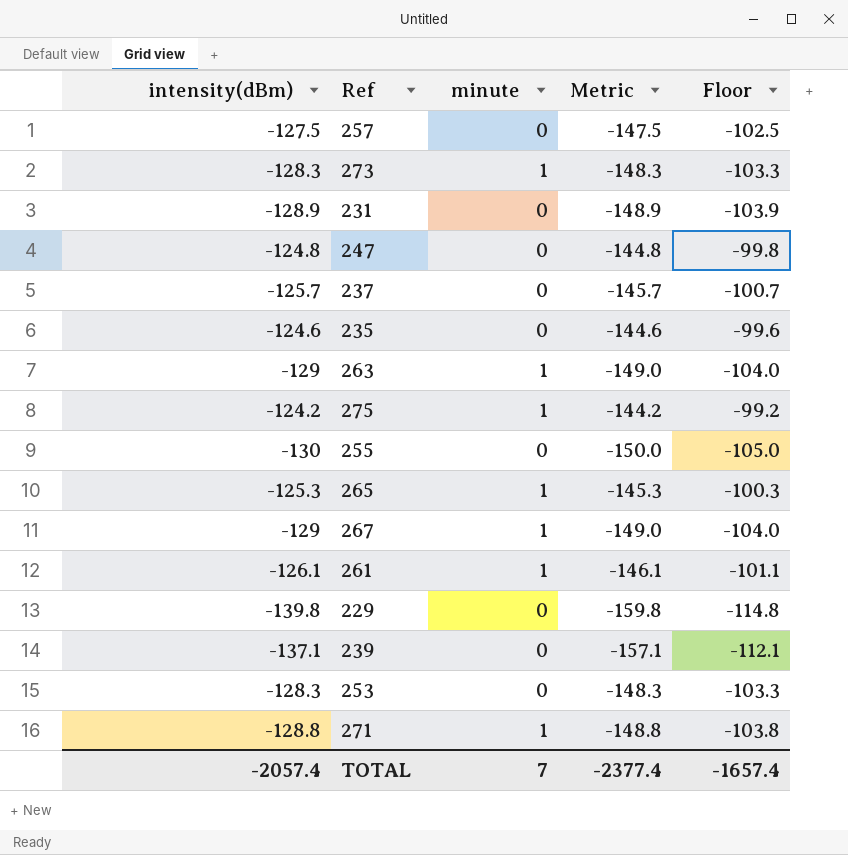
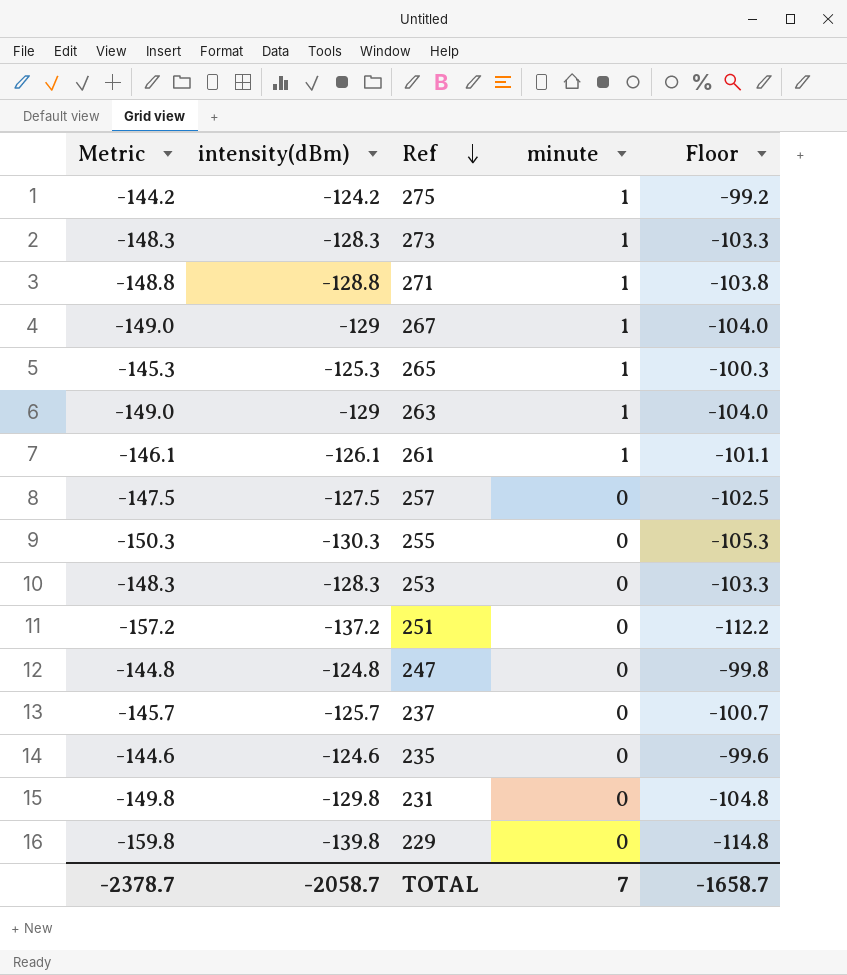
row order: none -> Ref descending
column Metric | position: 4 -> 1
row 239: -137.1 | 0 | -157.1 | -112.1 -> none
255 | Metric: -150.0 -> -150.3
255 | intensity(dBm): -130 -> -130.3
255 | Floor: -105.0 -> -105.3
row 251: none -> -157.2 | -137.2 | 0 | -112.2
231 | Metric: -148.9 -> -149.8
231 | intensity(dBm): -128.9 -> -129.8
231 | Floor: -103.9 -> -104.8
TOTAL | Metric: -2377.4 -> -2378.7
TOTAL | intensity(dBm): -2057.4 -> -2058.7
TOTAL | Floor: -1657.4 -> -1658.7

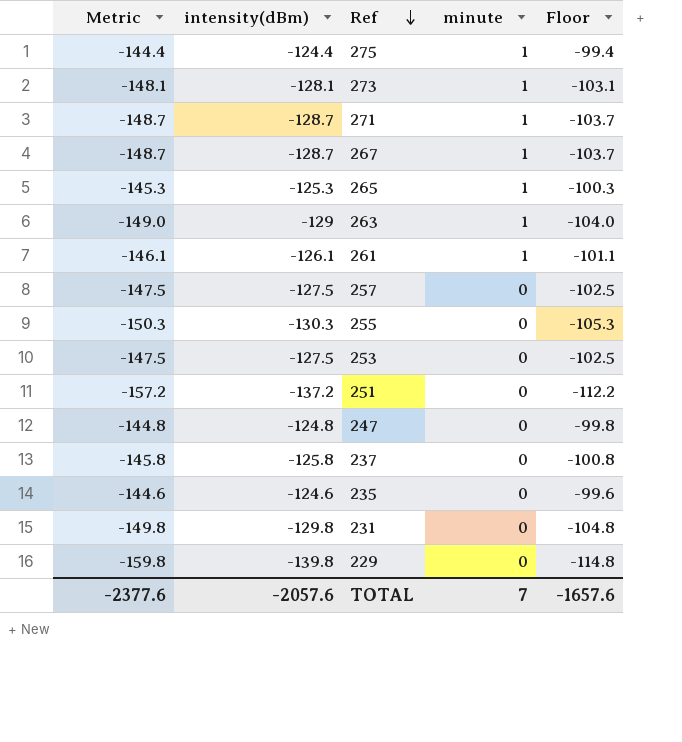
275 | Metric: -144.2 -> -144.4
275 | intensity(dBm): -124.2 -> -124.4
275 | Floor: -99.2 -> -99.4
273 | Metric: -148.3 -> -148.1
273 | intensity(dBm): -128.3 -> -128.1
273 | Floor: -103.3 -> -103.1
271 | Metric: -148.8 -> -148.7
271 | intensity(dBm): -128.8 -> -128.7
271 | Floor: -103.8 -> -103.7
267 | Metric: -149.0 -> -148.7
267 | intensity(dBm): -129 -> -128.7
267 | Floor: -104.0 -> -103.7
253 | Metric: -148.3 -> -147.5
253 | intensity(dBm): -128.3 -> -127.5
253 | Floor: -103.3 -> -102.5
237 | Metric: -145.7 -> -145.8
237 | intensity(dBm): -125.7 -> -125.8
237 | Floor: -100.7 -> -100.8
TOTAL | Metric: -2378.7 -> -2377.6
TOTAL | intensity(dBm): -2058.7 -> -2057.6
TOTAL | Floor: -1658.7 -> -1657.6

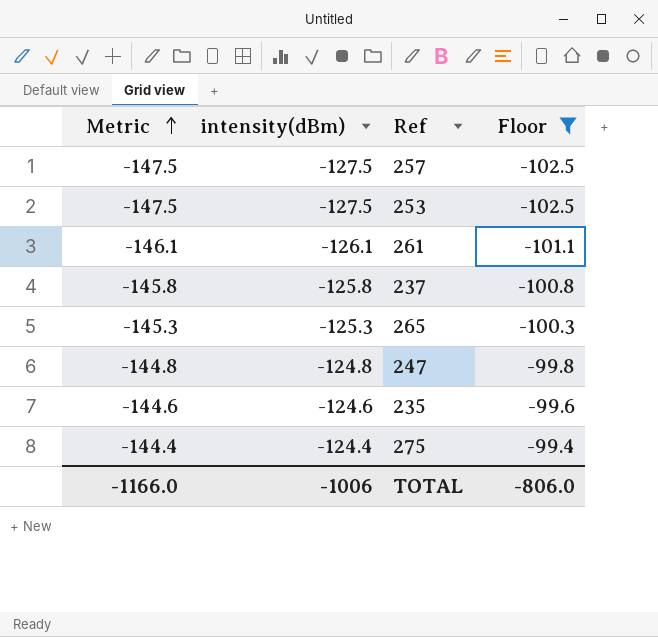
filter: none -> Floor >= -102.5
row order: Ref descending -> Metric ascending
column minute | position: 4 -> none
TOTAL | Metric: -2377.6 -> -1166.0
TOTAL | intensity(dBm): -2057.6 -> -1006
TOTAL | Floor: -1657.6 -> -806.0

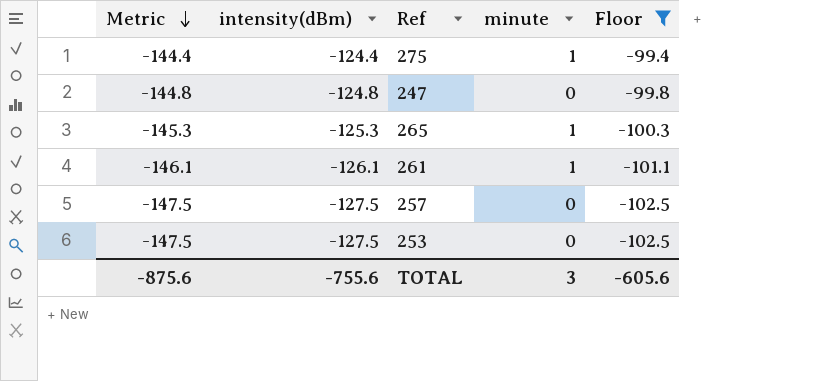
row order: Metric ascending -> Metric descending
column minute | position: none -> 4
row 237: -145.8 | -125.8 | -100.8 -> none
row 235: -144.6 | -124.6 | -99.6 -> none
TOTAL | Metric: -1166.0 -> -875.6
TOTAL | intensity(dBm): -1006 -> -755.6
TOTAL | Floor: -806.0 -> -605.6

